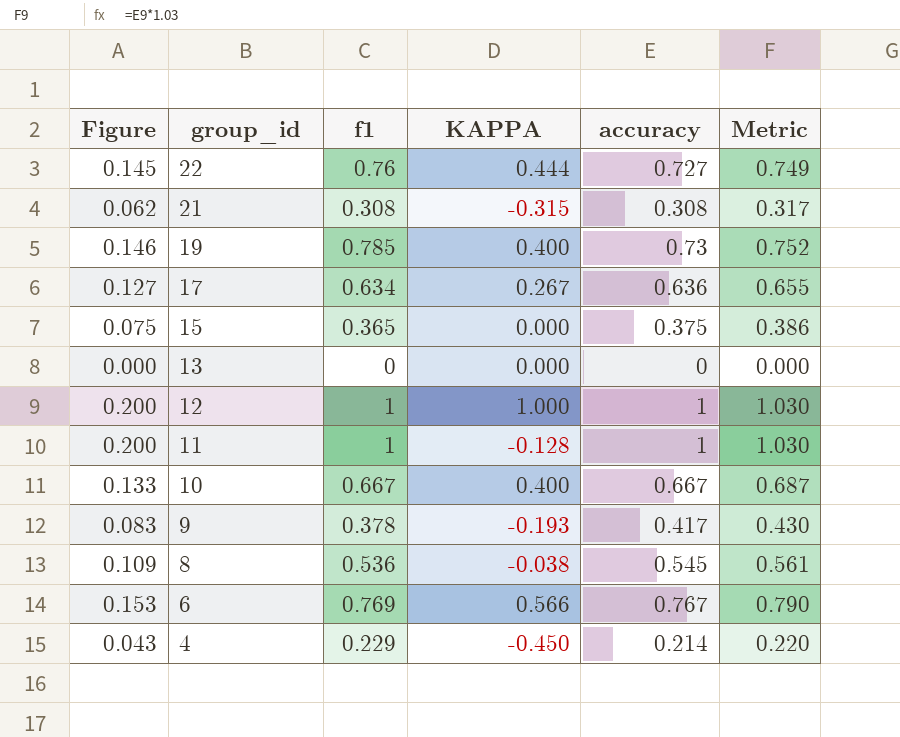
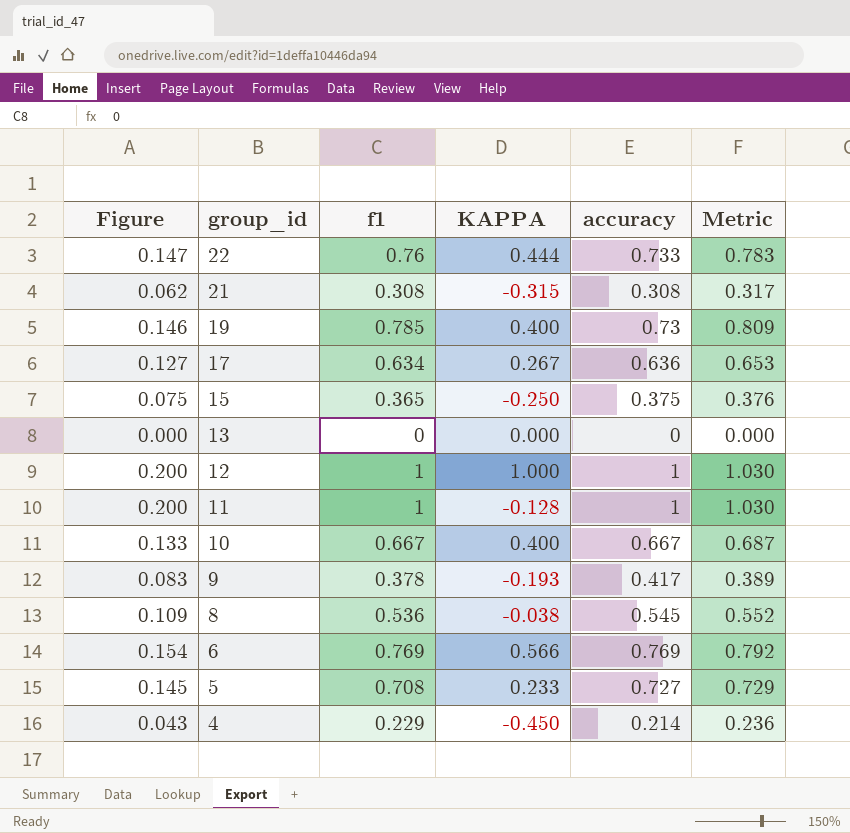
column Metric | formula: [accuracy] * 1.03 -> [f1] * 1.03
22 | Figure: 0.145 -> 0.147
22 | accuracy: 0.727 -> 0.733
15 | KAPPA: 0.000 -> -0.250
6 | Figure: 0.153 -> 0.154
6 | accuracy: 0.767 -> 0.769
row 5: none -> 0.145 | 0.708 | 0.233 | 0.727 | 0.729

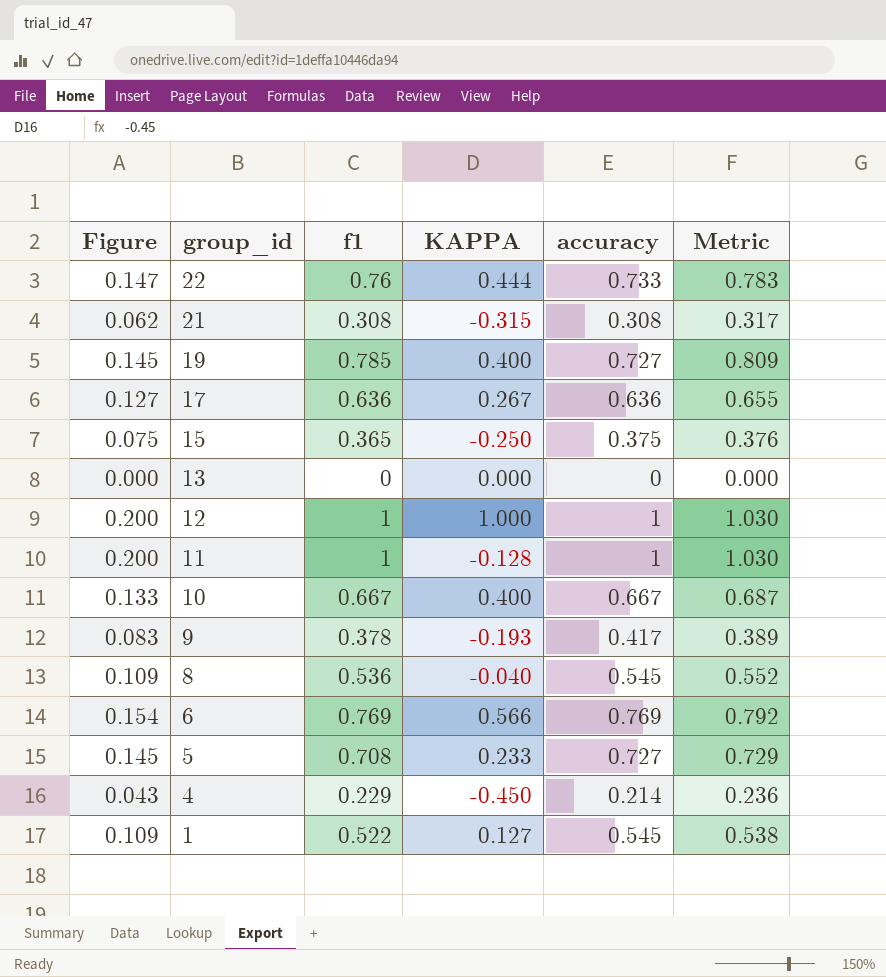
19 | Figure: 0.146 -> 0.145
19 | accuracy: 0.73 -> 0.727
17 | f1: 0.634 -> 0.636
17 | Metric: 0.653 -> 0.655
8 | KAPPA: -0.038 -> -0.040
row 1: none -> 0.109 | 0.522 | 0.127 | 0.545 | 0.538

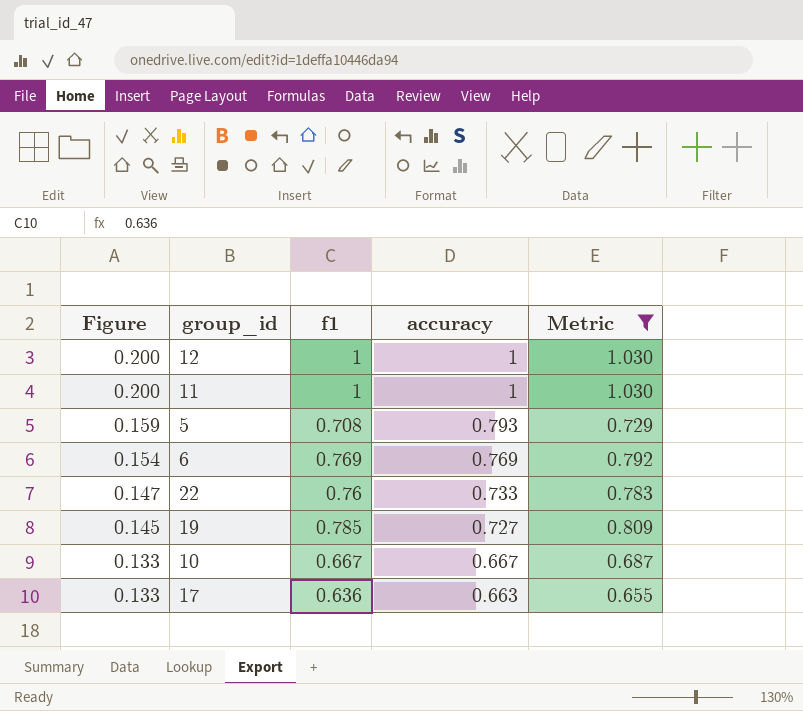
filter: none -> Metric >= 0.655
row order: group_id descending -> Figure descending
column KAPPA | position: 4 -> none
5 | Figure: 0.145 -> 0.159
5 | accuracy: 0.727 -> 0.793
17 | Figure: 0.127 -> 0.133
17 | accuracy: 0.636 -> 0.663

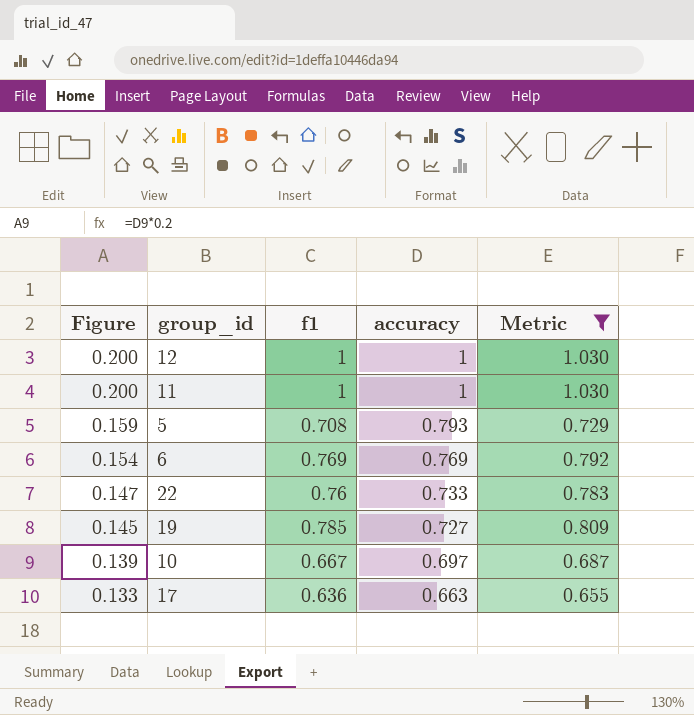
10 | Figure: 0.133 -> 0.139
10 | accuracy: 0.667 -> 0.697

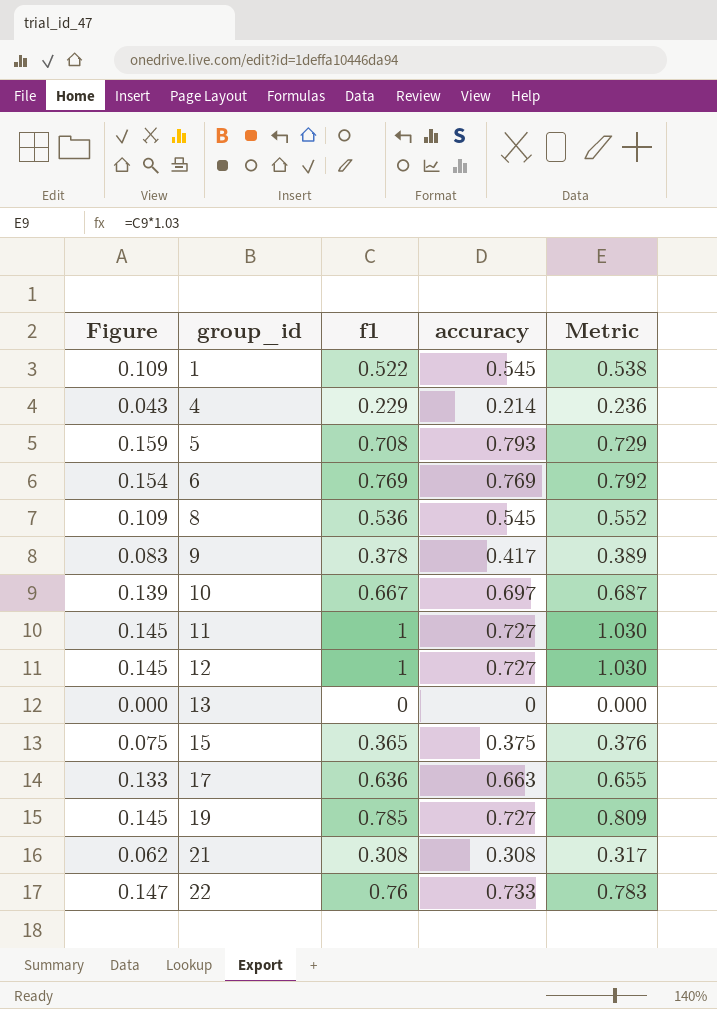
filter: Metric >= 0.655 -> none
row order: Figure descending -> group_id ascending
11 | Figure: 0.200 -> 0.145
11 | accuracy: 1 -> 0.727
12 | Figure: 0.200 -> 0.145
12 | accuracy: 1 -> 0.727

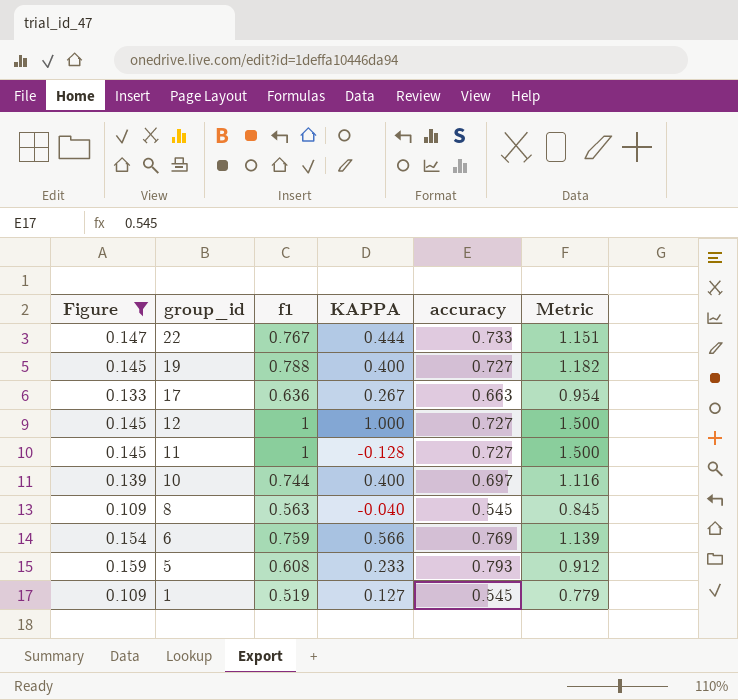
filter: none -> Figure >= 0.109
row order: group_id ascending -> group_id descending
column KAPPA | position: none -> 4
column Metric | formula: [f1] * 1.03 -> [f1] * 1.5
22 | f1: 0.76 -> 0.767
19 | f1: 0.785 -> 0.788
10 | f1: 0.667 -> 0.744
8 | f1: 0.536 -> 0.563
6 | f1: 0.769 -> 0.759
5 | f1: 0.708 -> 0.608
1 | f1: 0.522 -> 0.519

